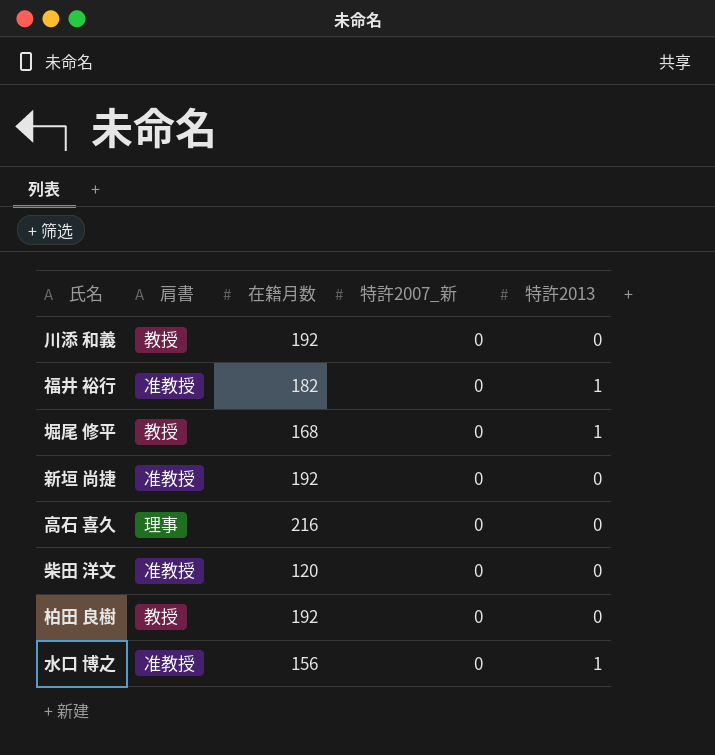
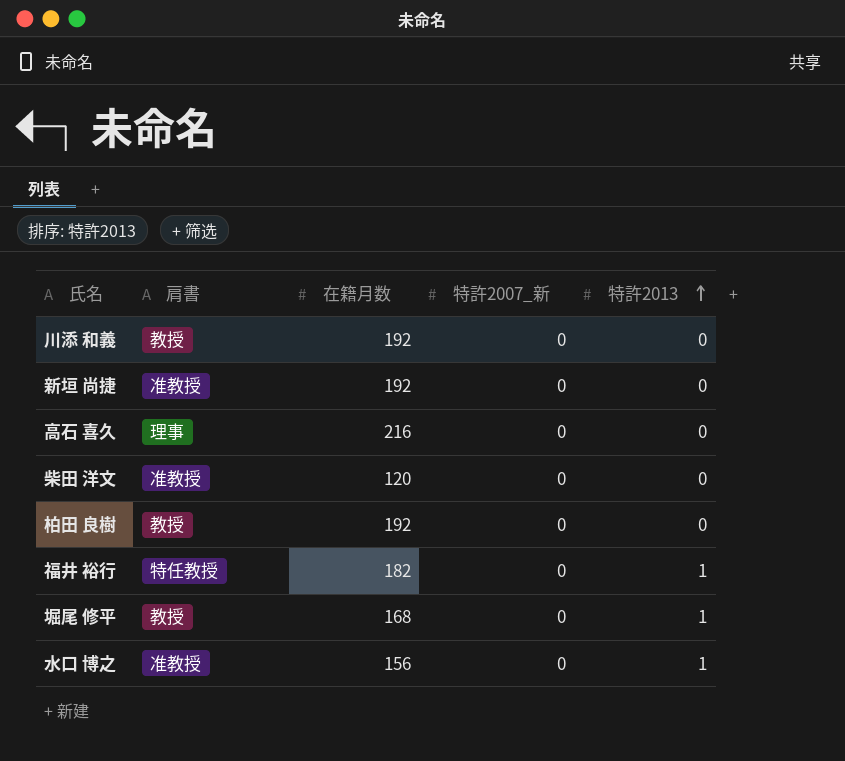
row order: none -> 特許2013 ascending
福井 裕行 | 肩書: 准教授 -> 特任教授

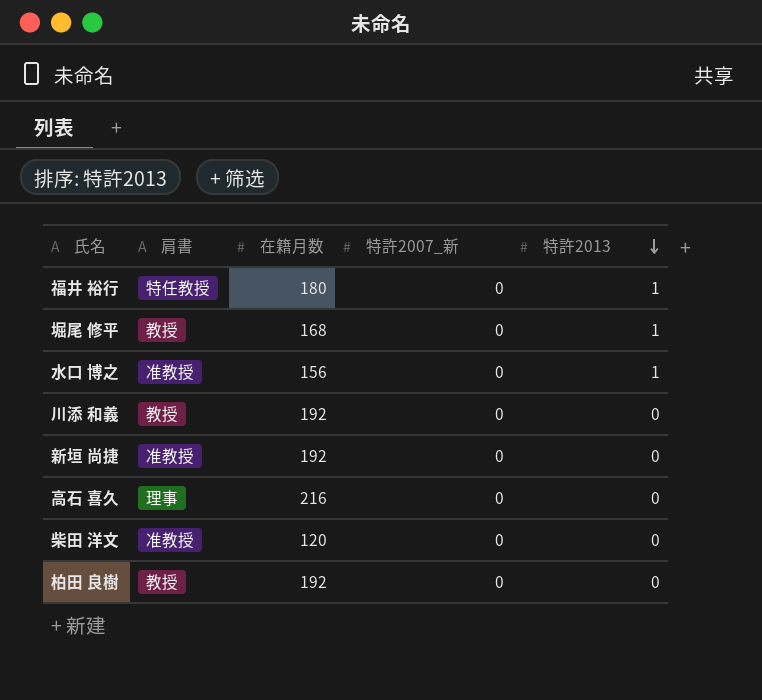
row order: 特許2013 ascending -> 特許2013 descending
福井 裕行 | 在籍月数: 182 -> 180

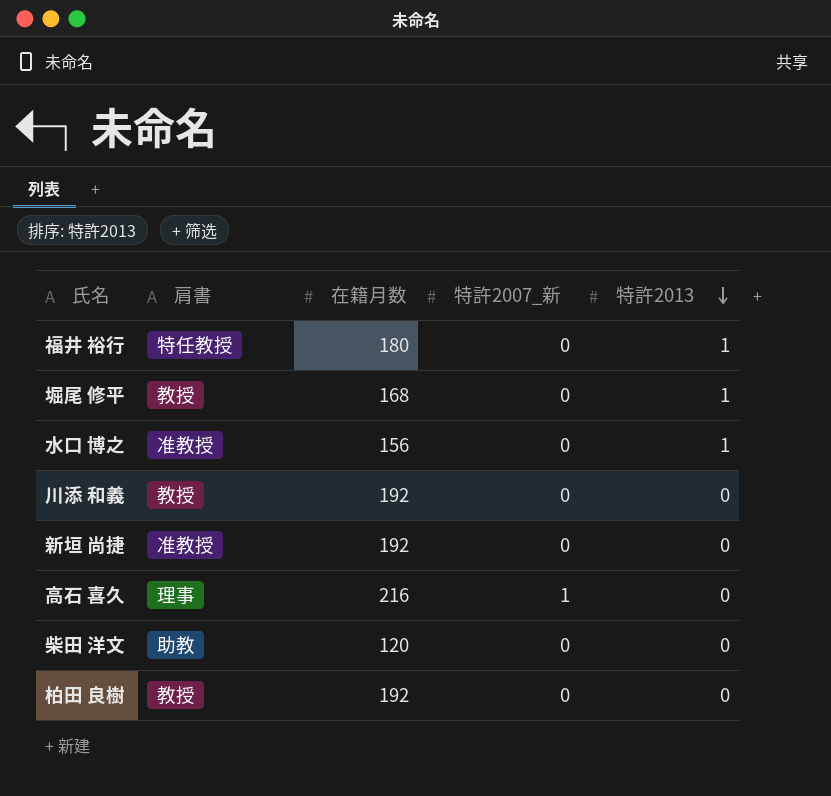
高石 喜久 | 特許2007_新: 0 -> 1
柴田 洋文 | 肩書: 准教授 -> 助教

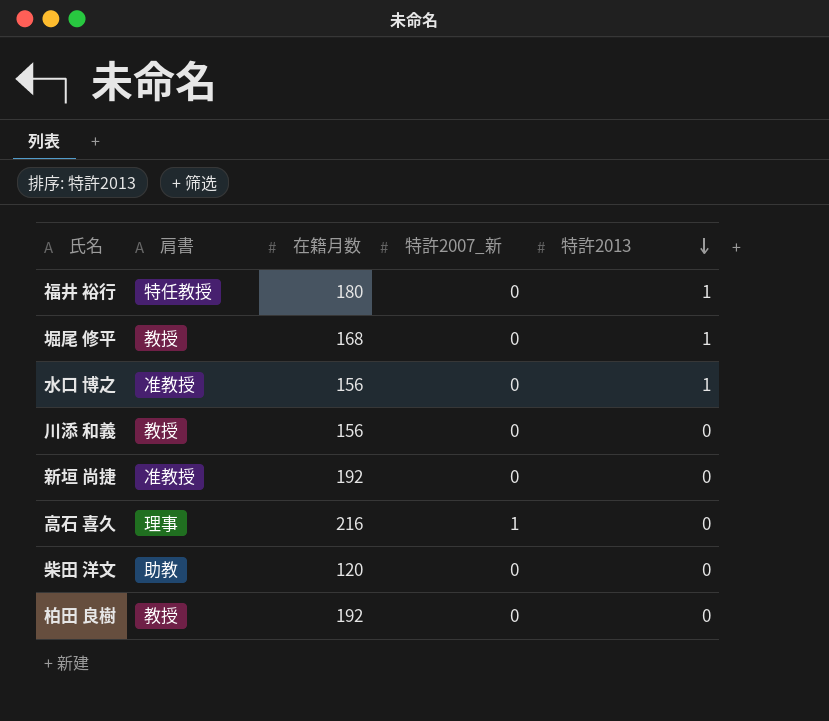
川添 和義 | 在籍月数: 192 -> 156

